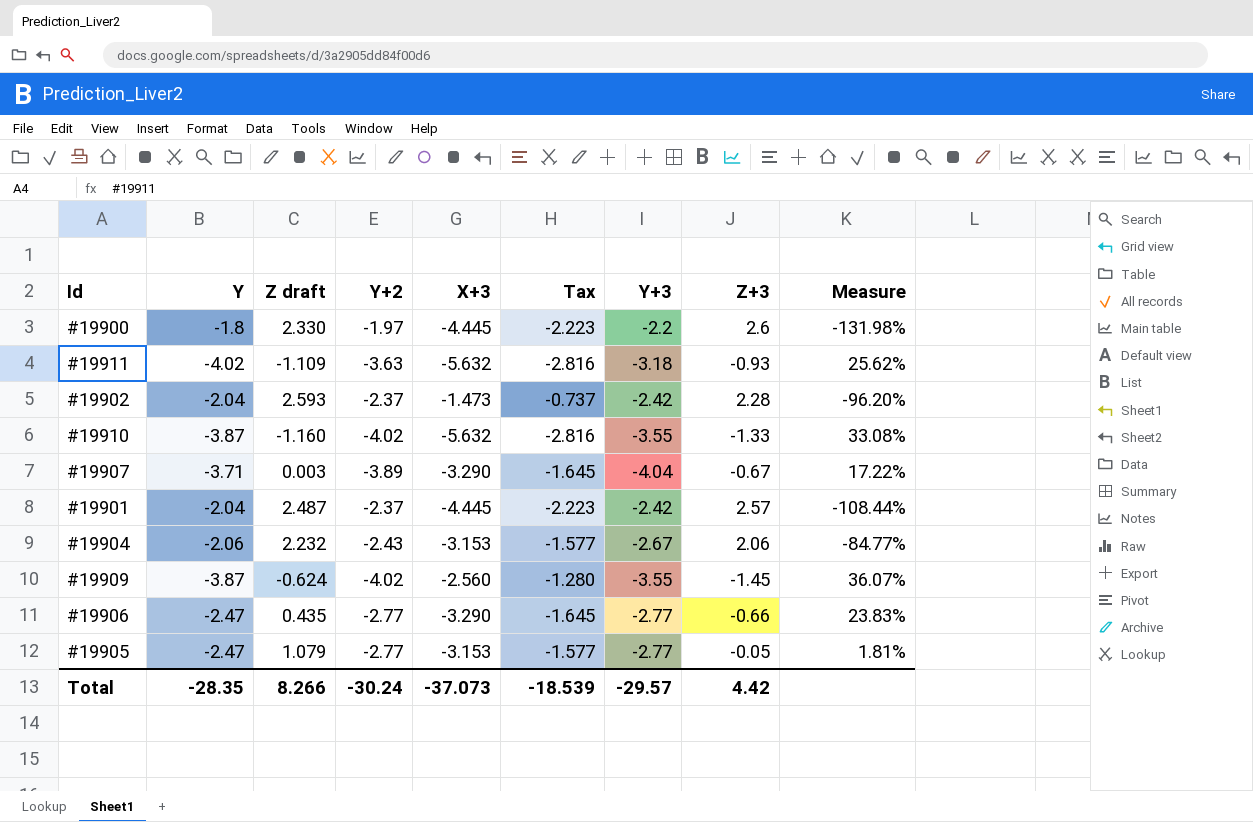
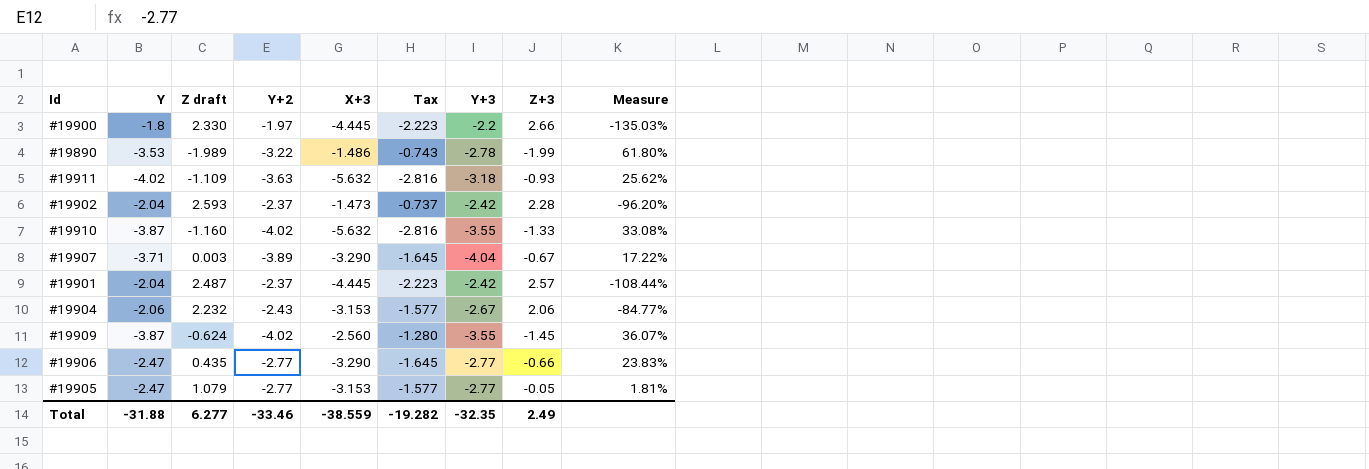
#19900 | Z+3: 2.6 -> 2.66
#19900 | Measure: -131.98% -> -135.03%
row #19890: none -> -3.53 | -1.989 | -3.22 | -1.486 | -0.743 | -2.78 | -1.99 | 61.80%
Total | Y: -28.35 -> -31.88
Total | Z draft: 8.266 -> 6.277
Total | Y+2: -30.24 -> -33.46
Total | X+3: -37.073 -> -38.559
Total | Tax: -18.539 -> -19.282
Total | Y+3: -29.57 -> -32.35
Total | Z+3: 4.42 -> 2.49

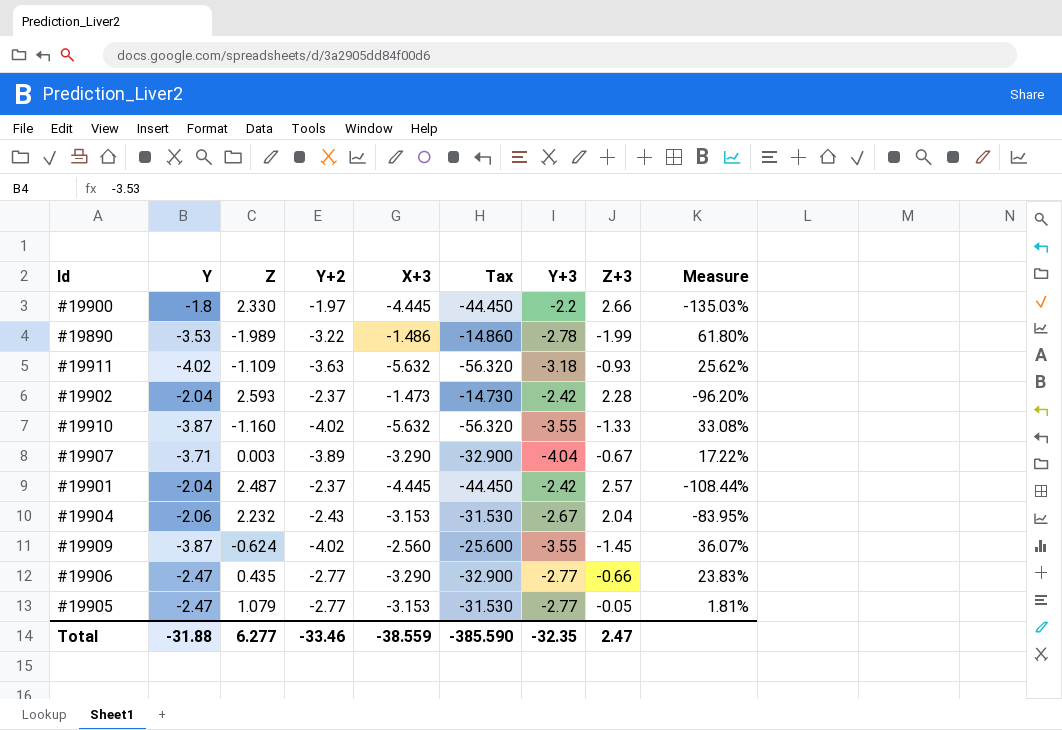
column name: Z draft -> Z
column Tax | formula: [X+3] * 0.5 -> [X+3] * 10
#19904 | Z+3: 2.06 -> 2.04
#19904 | Measure: -84.77% -> -83.95%
Total | Tax: -19.282 -> -385.590
Total | Z+3: 2.49 -> 2.47

